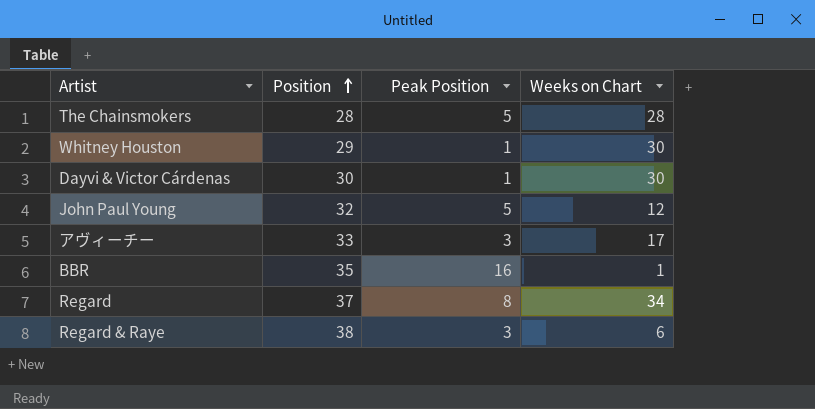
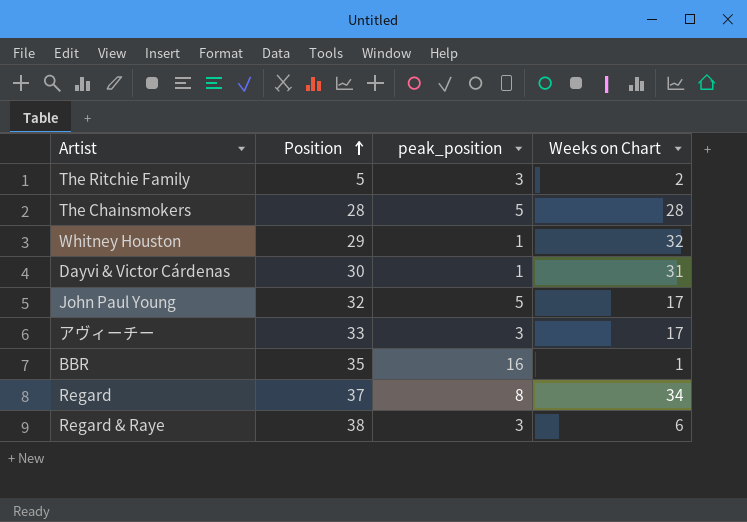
column name: Peak Position -> peak_position
row The Ritchie Family: none -> 5 | 3 | 2
Whitney Houston | Weeks on Chart: 30 -> 32
Dayvi & Victor Cárdenas | Weeks on Chart: 30 -> 31
John Paul Young | Weeks on Chart: 12 -> 17

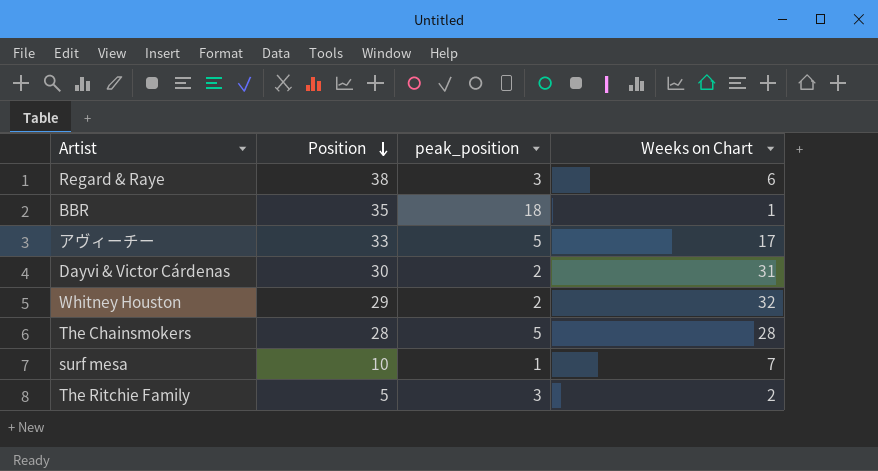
row order: Position ascending -> Position descending
row John Paul Young: 32 | 5 | 17 -> none
row Regard: 37 | 8 | 34 -> none
BBR | peak_position: 16 -> 18
アヴィーチー | peak_position: 3 -> 5
Dayvi & Victor Cárdenas | peak_position: 1 -> 2
Whitney Houston | peak_position: 1 -> 2
row surf mesa: none -> 10 | 1 | 7

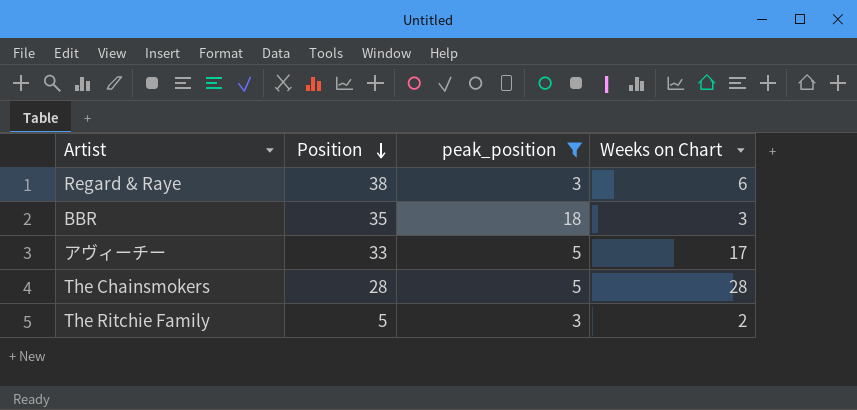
filter: none -> peak_position >= 3
BBR | Weeks on Chart: 1 -> 3

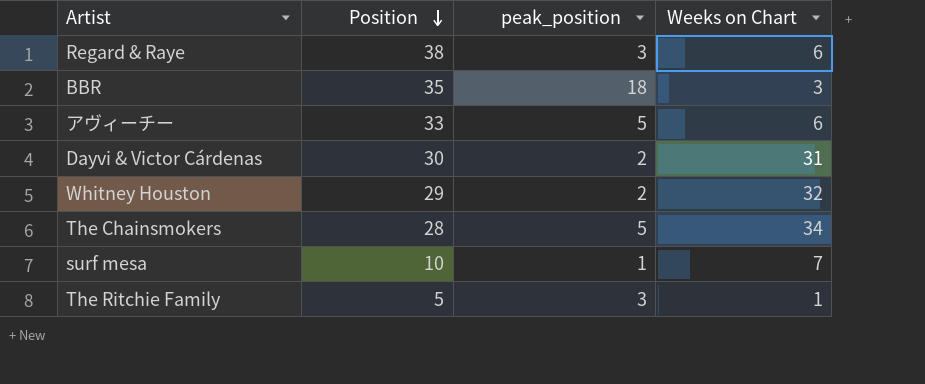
filter: peak_position >= 3 -> none
アヴィーチー | Weeks on Chart: 17 -> 6
The Chainsmokers | Weeks on Chart: 28 -> 34
The Ritchie Family | Weeks on Chart: 2 -> 1

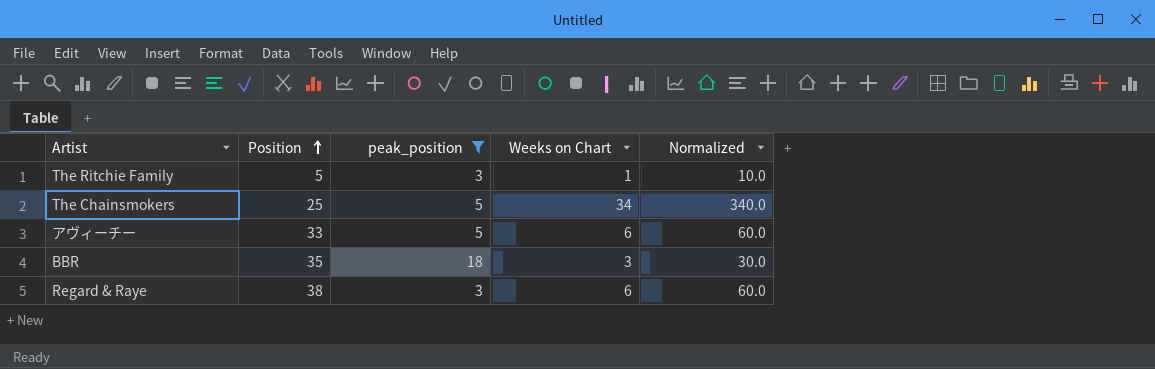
filter: none -> peak_position >= 3
row order: Position descending -> Position ascending
column Normalized | formula: none -> [Weeks on Chart] * 10
The Chainsmokers | Position: 28 -> 25

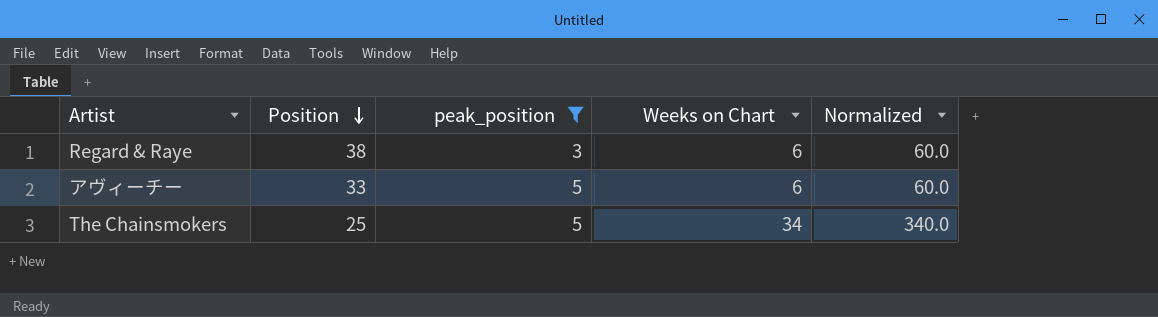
row order: Position ascending -> Position descending
row The Ritchie Family: 5 | 3 | 1 | 10.0 -> none
row BBR: 35 | 18 | 3 | 30.0 -> none

